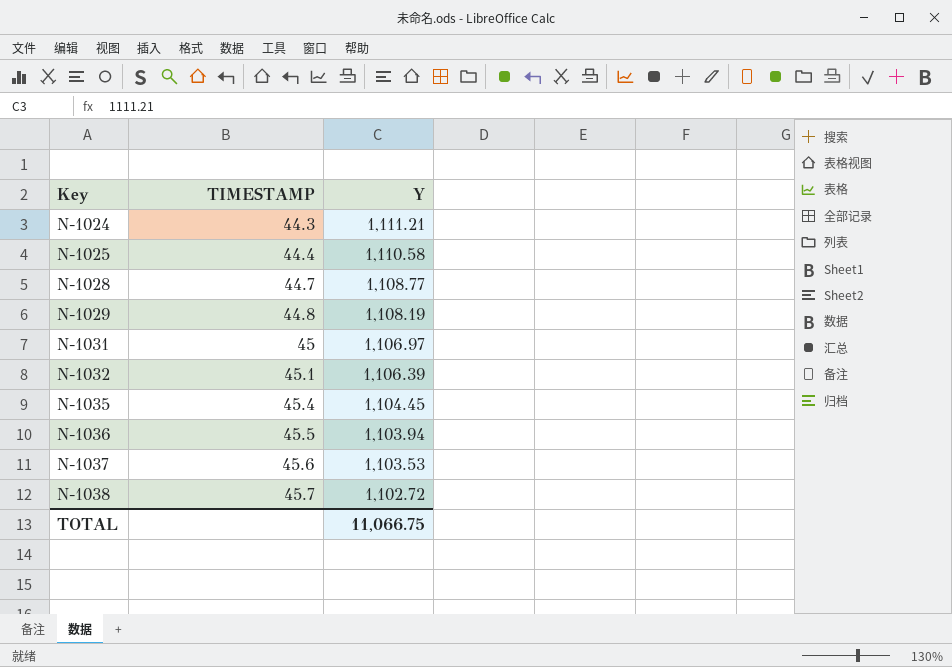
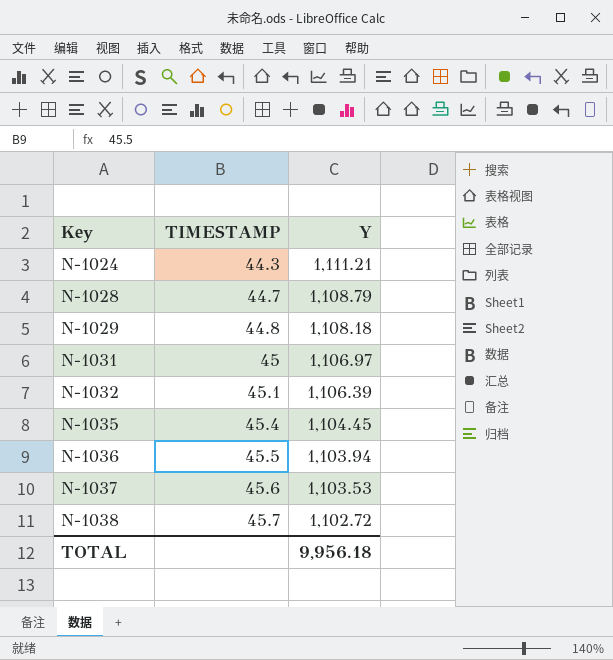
row N-1025: 44.4 | 1,110.58 -> none
N-1028 | Y: 1,108.77 -> 1,108.79
N-1029 | Y: 1,108.19 -> 1,108.18
TOTAL | Y: 11,066.75 -> 9,956.18

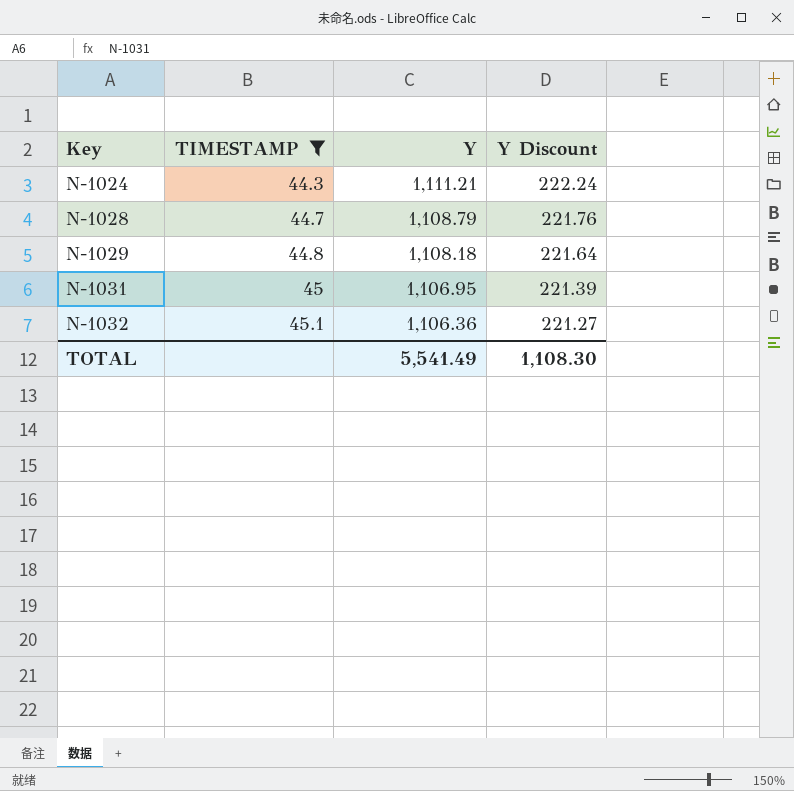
filter: none -> TIMESTAMP <= 45.1
column Y Discount | formula: none -> [Y] * 0.2
N-1031 | Y: 1,106.97 -> 1,106.95
N-1032 | Y: 1,106.39 -> 1,106.36
TOTAL | Y: 9,956.18 -> 5,541.49

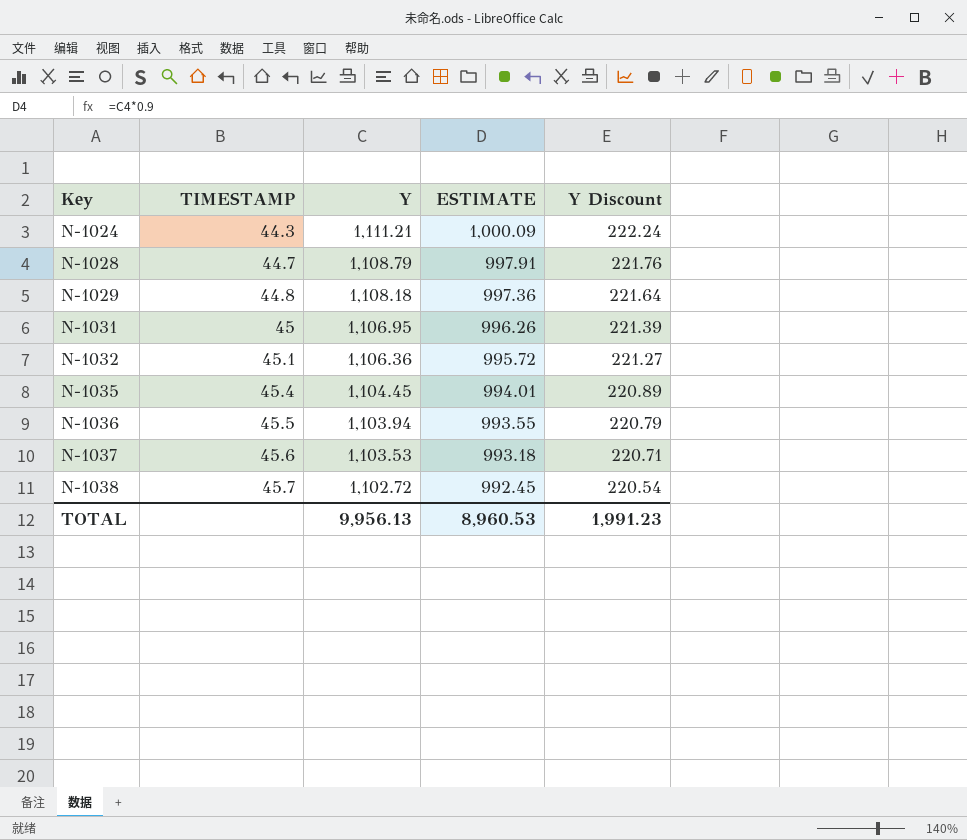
filter: TIMESTAMP <= 45.1 -> none
column ESTIMATE | formula: none -> [Y] * 0.9
TOTAL | Y: 5,541.49 -> 9,956.13
TOTAL | Y Discount: 1,108.30 -> 1,991.23

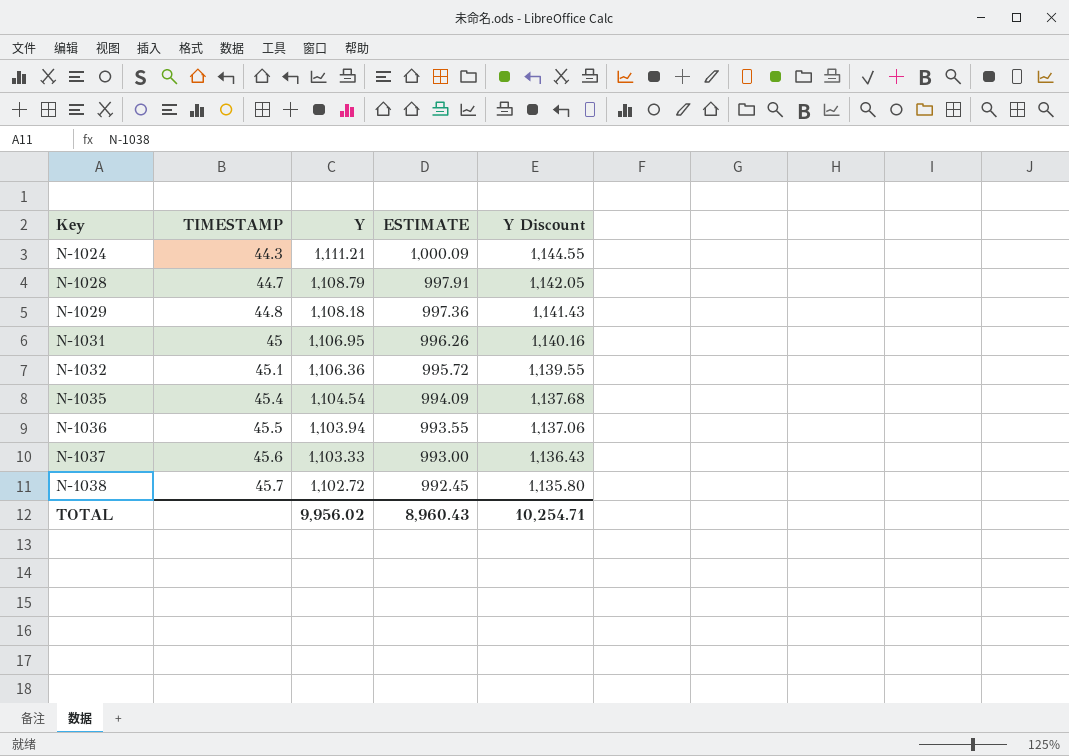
column Y Discount | formula: [Y] * 0.2 -> [Y] * 1.03
N-1035 | Y: 1,104.45 -> 1,104.54
N-1035 | ESTIMATE: 994.01 -> 994.09
N-1037 | Y: 1,103.53 -> 1,103.33
N-1037 | ESTIMATE: 993.18 -> 993.00
TOTAL | Y: 9,956.13 -> 9,956.02
TOTAL | ESTIMATE: 8,960.53 -> 8,960.43
TOTAL | Y Discount: 1,991.23 -> 10,254.71

